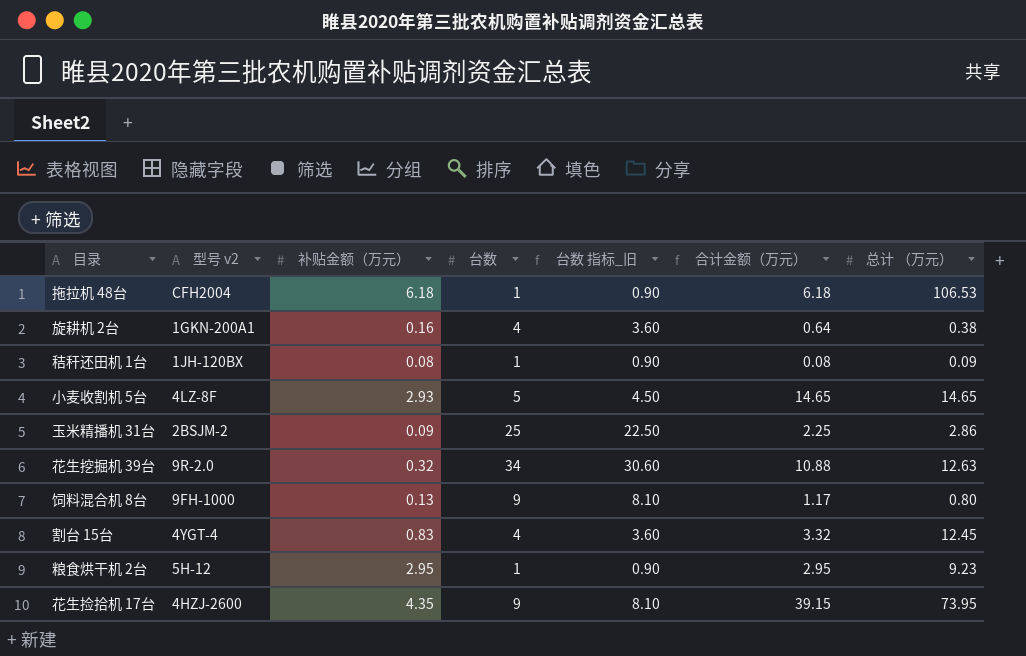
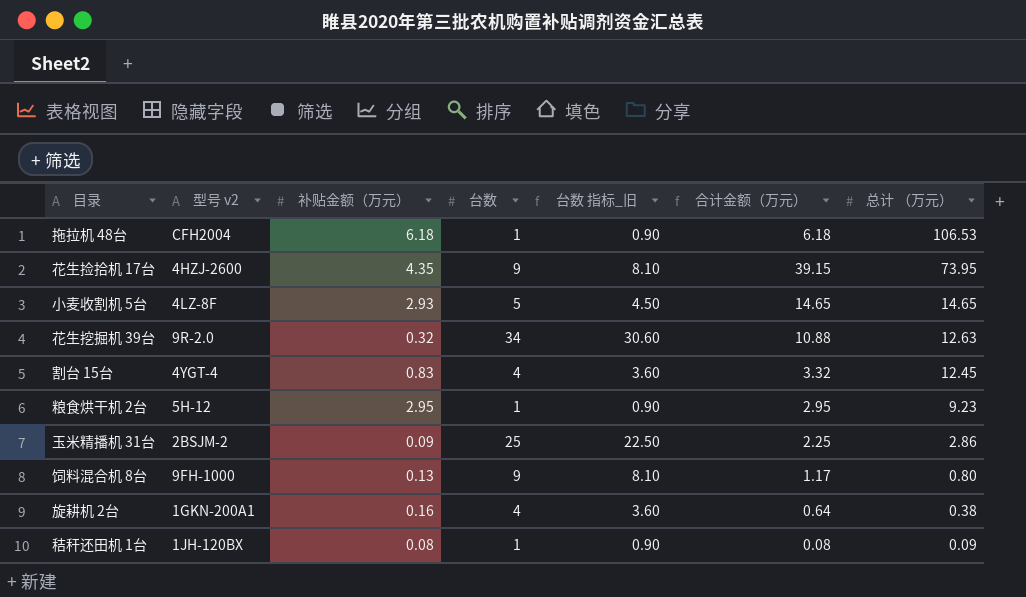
row order: none -> 总计 （万元） descending

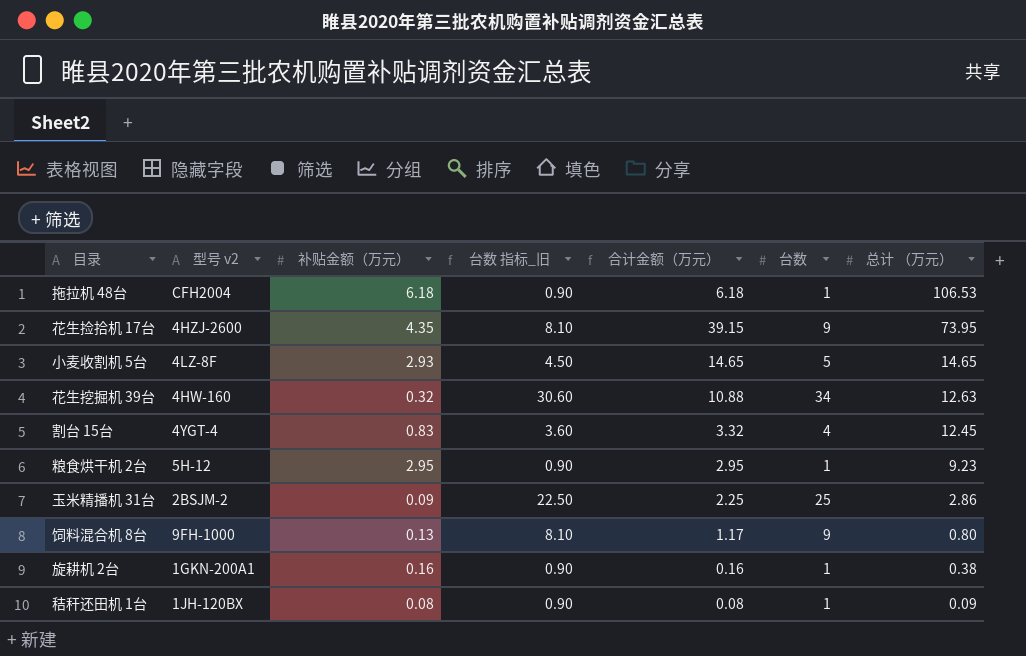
column 台数 | position: 4 -> 6
花生挖掘机 39台 | 型号 v2: 9R-2.0 -> 4HW-160
旋耕机 2台 | 台数 指标_旧: 3.60 -> 0.90
旋耕机 2台 | 合计金额（万元）: 0.64 -> 0.16
旋耕机 2台 | 台数: 4 -> 1

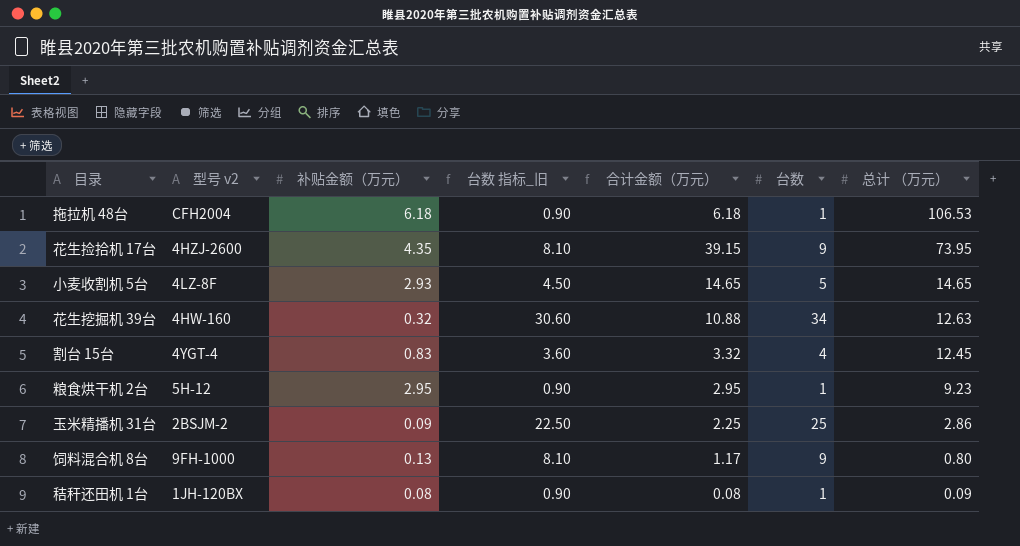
row 旋耕机 2台: 1GKN-200A1 | 0.16 | 0.90 | 0.16 | 1 | 0.38 -> none

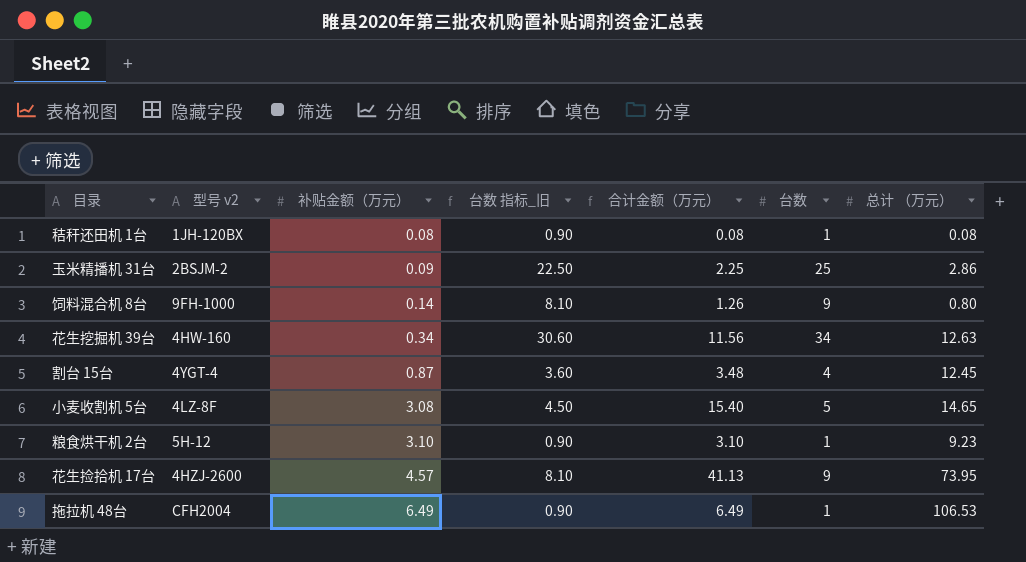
row order: 总计 （万元） descending -> 补贴金额（万元） ascending
秸秆还田机 1台 | 总计 （万元）: 0.09 -> 0.08
饲料混合机 8台 | 补贴金额（万元）: 0.13 -> 0.14
饲料混合机 8台 | 合计金额（万元）: 1.17 -> 1.26
花生挖掘机 39台 | 补贴金额（万元）: 0.32 -> 0.34
花生挖掘机 39台 | 合计金额（万元）: 10.88 -> 11.56
割台 15台 | 补贴金额（万元）: 0.83 -> 0.87
割台 15台 | 合计金额（万元）: 3.32 -> 3.48
小麦收割机 5台 | 补贴金额（万元）: 2.93 -> 3.08
小麦收割机 5台 | 合计金额（万元）: 14.65 -> 15.40
粮食烘干机 2台 | 补贴金额（万元）: 2.95 -> 3.10
粮食烘干机 2台 | 合计金额（万元）: 2.95 -> 3.10
花生捡拾机 17台 | 补贴金额（万元）: 4.35 -> 4.57
花生捡拾机 17台 | 合计金额（万元）: 39.15 -> 41.13
拖拉机 48台 | 补贴金额（万元）: 6.18 -> 6.49
拖拉机 48台 | 合计金额（万元）: 6.18 -> 6.49

